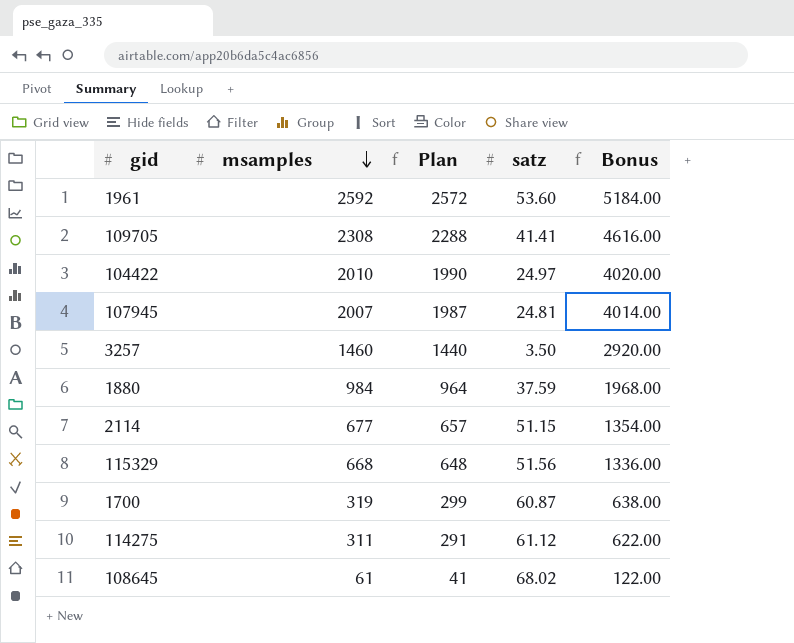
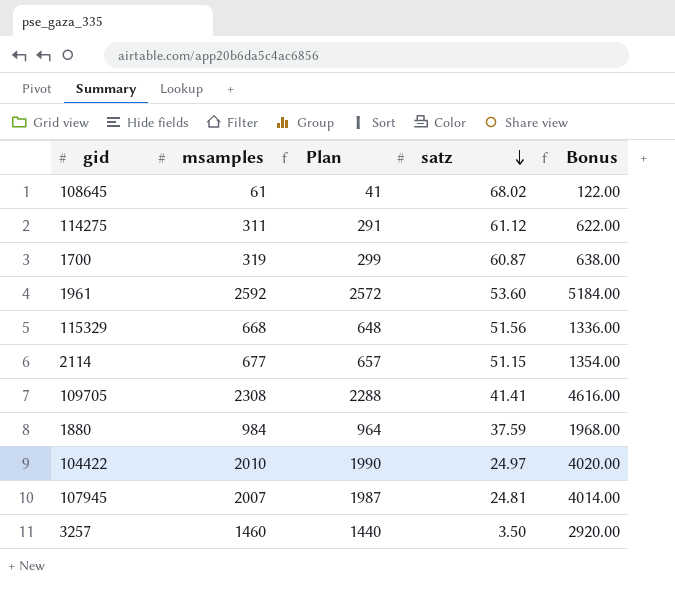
row order: msamples descending -> satz descending

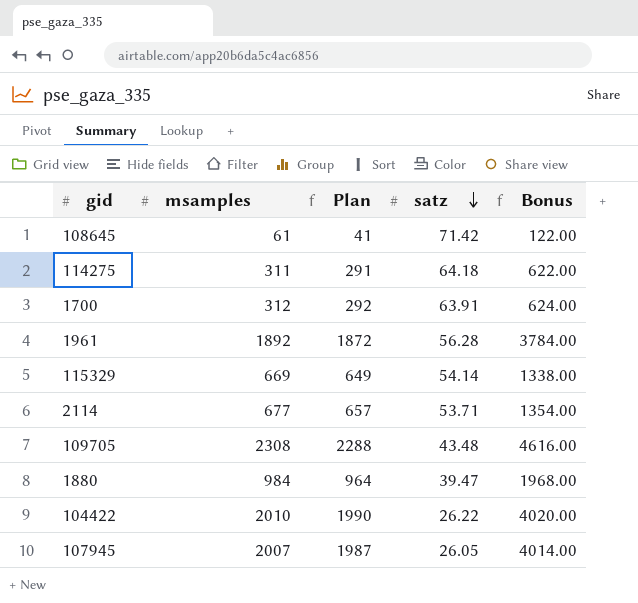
row 3257: 1460 | 1440 | 3.50 | 2920.00 -> none
108645 | satz: 68.02 -> 71.42
114275 | satz: 61.12 -> 64.18
1700 | msamples: 319 -> 312
1700 | Plan: 299 -> 292
1700 | satz: 60.87 -> 63.91
1700 | Bonus: 638.00 -> 624.00
1961 | msamples: 2592 -> 1892
1961 | Plan: 2572 -> 1872
1961 | satz: 53.60 -> 56.28
1961 | Bonus: 5184.00 -> 3784.00
115329 | msamples: 668 -> 669
115329 | Plan: 648 -> 649
115329 | satz: 51.56 -> 54.14
115329 | Bonus: 1336.00 -> 1338.00
2114 | satz: 51.15 -> 53.71
109705 | satz: 41.41 -> 43.48
1880 | satz: 37.59 -> 39.47
104422 | satz: 24.97 -> 26.22
107945 | satz: 24.81 -> 26.05

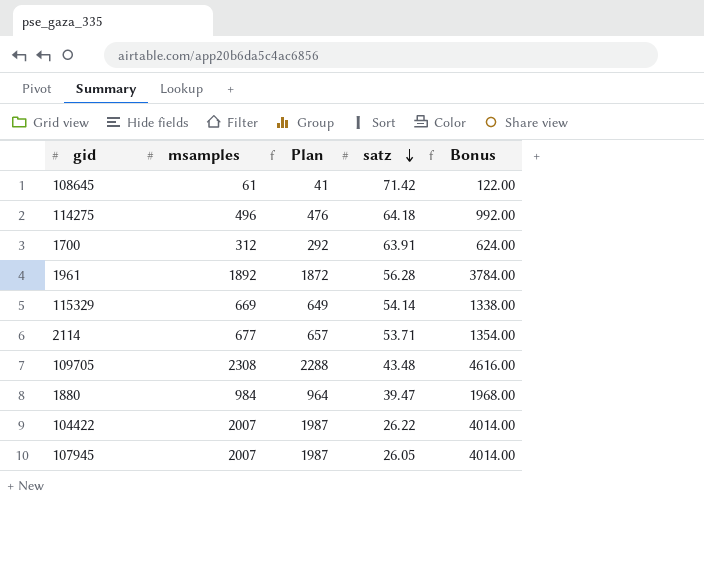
114275 | msamples: 311 -> 496
114275 | Plan: 291 -> 476
114275 | Bonus: 622.00 -> 992.00
104422 | msamples: 2010 -> 2007
104422 | Plan: 1990 -> 1987
104422 | Bonus: 4020.00 -> 4014.00

